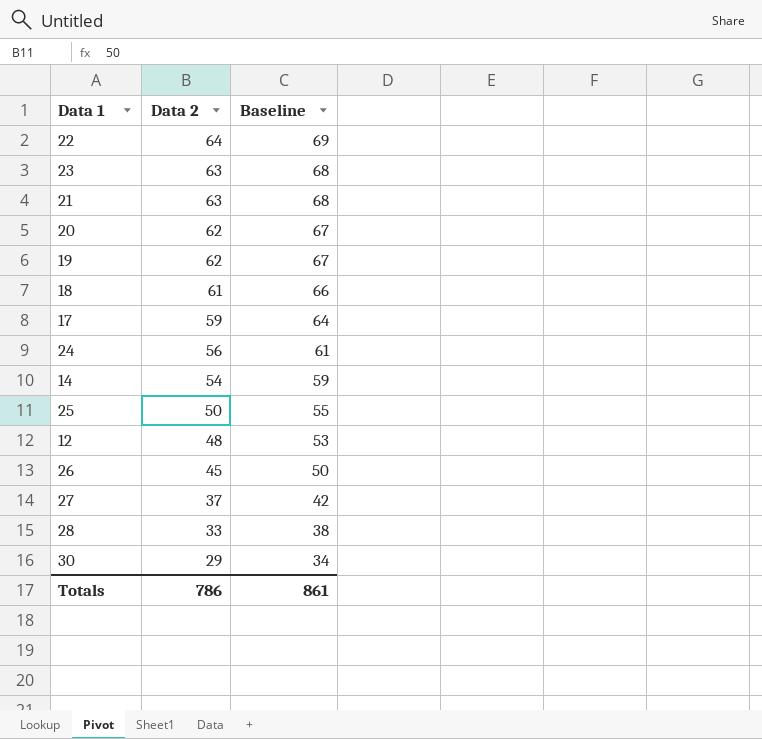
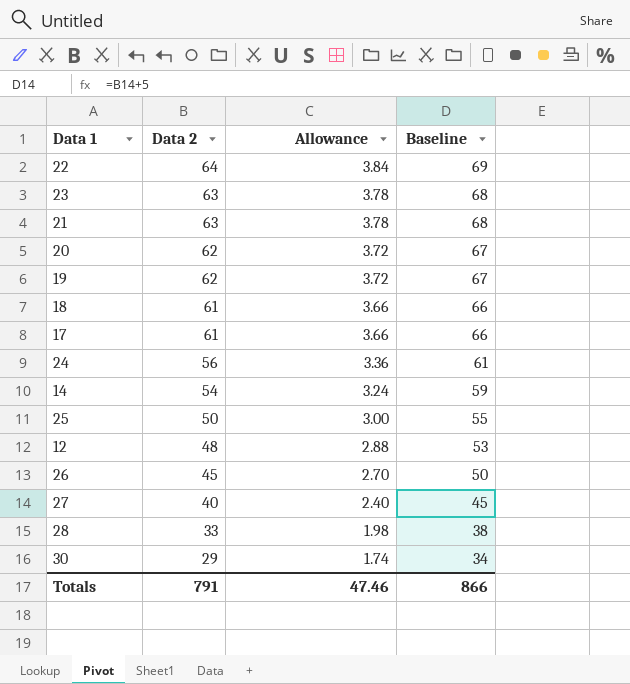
column Allowance | formula: none -> [Data 2] * 0.06
17 | Data 2: 59 -> 61
17 | Baseline: 64 -> 66
27 | Data 2: 37 -> 40
27 | Baseline: 42 -> 45
Totals | Data 2: 786 -> 791
Totals | Baseline: 861 -> 866

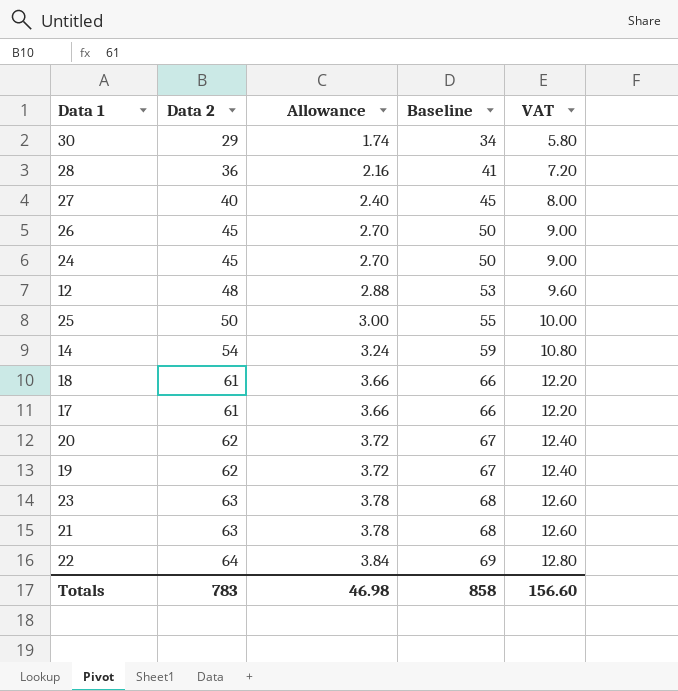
row order: Data 2 descending -> Data 2 ascending
column VAT | formula: none -> [Data 2] * 0.2
28 | Data 2: 33 -> 36
28 | Allowance: 1.98 -> 2.16
28 | Baseline: 38 -> 41
24 | Data 2: 56 -> 45
24 | Allowance: 3.36 -> 2.70
24 | Baseline: 61 -> 50
Totals | Data 2: 791 -> 783
Totals | Allowance: 47.46 -> 46.98
Totals | Baseline: 866 -> 858

